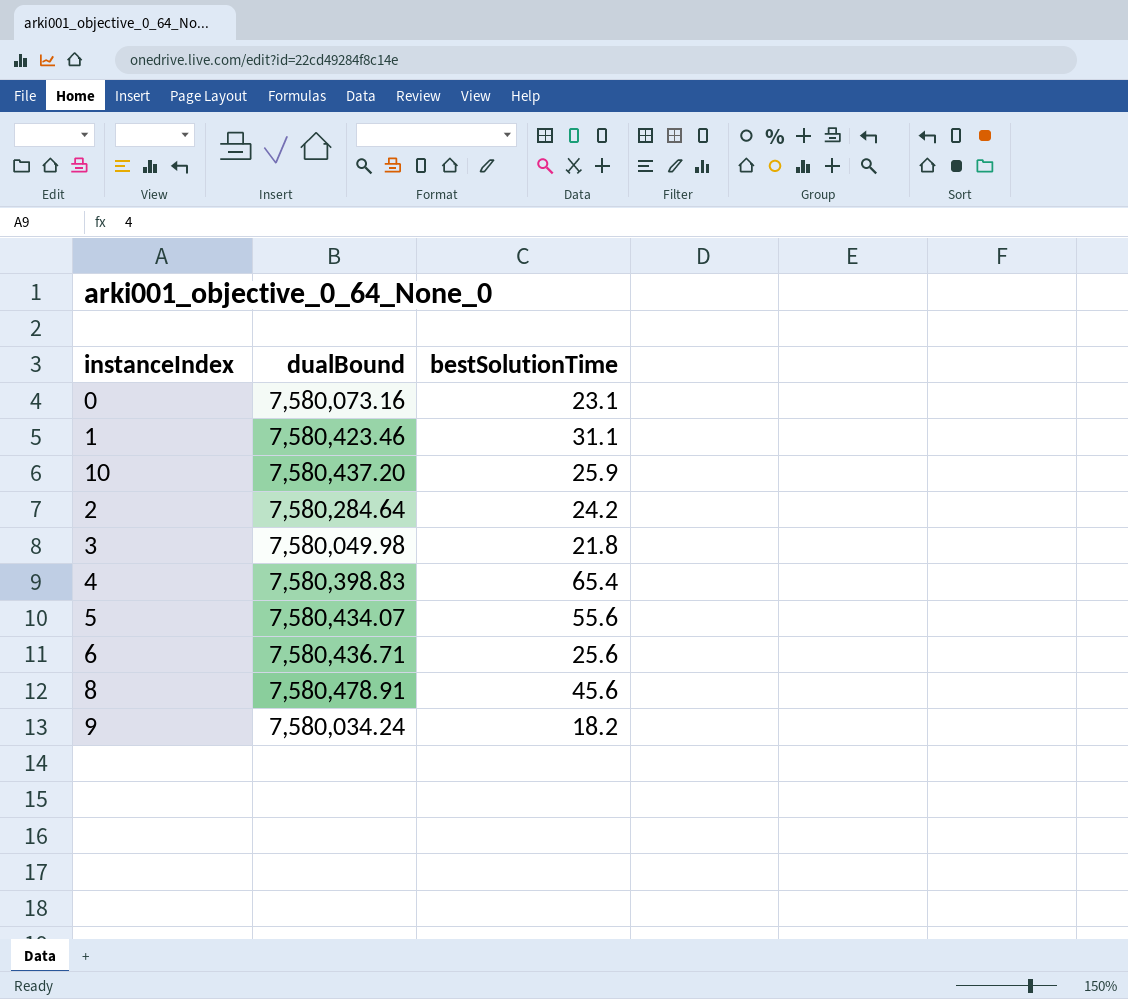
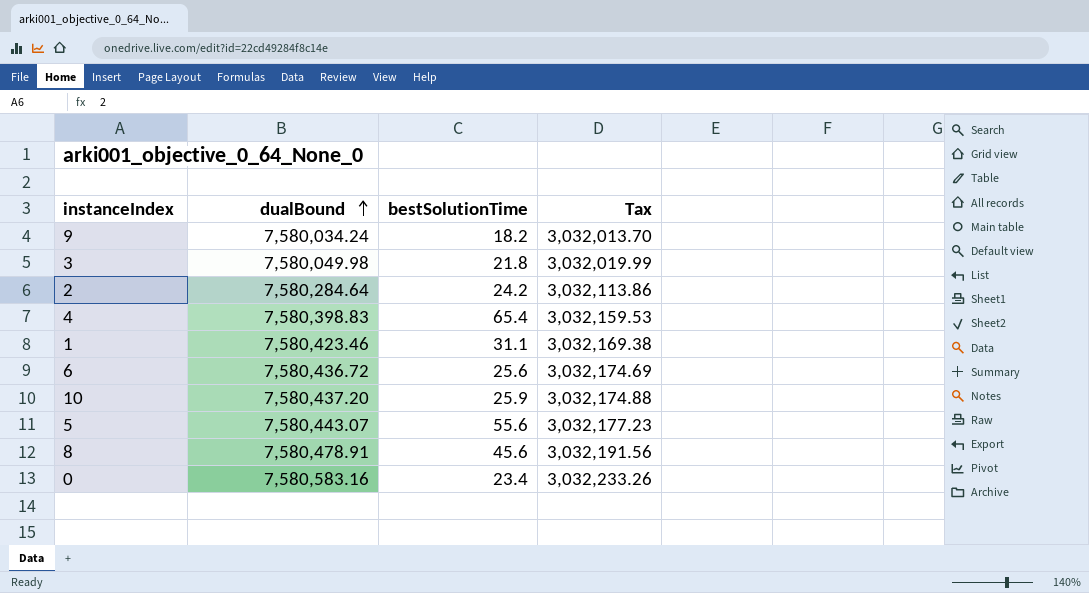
row order: none -> dualBound ascending
column Tax | formula: none -> [dualBound] * 0.4
6 | dualBound: 7,580,436.71 -> 7,580,436.72
5 | dualBound: 7,580,434.07 -> 7,580,443.07
0 | dualBound: 7,580,073.16 -> 7,580,583.16
0 | bestSolutionTime: 23.1 -> 23.4

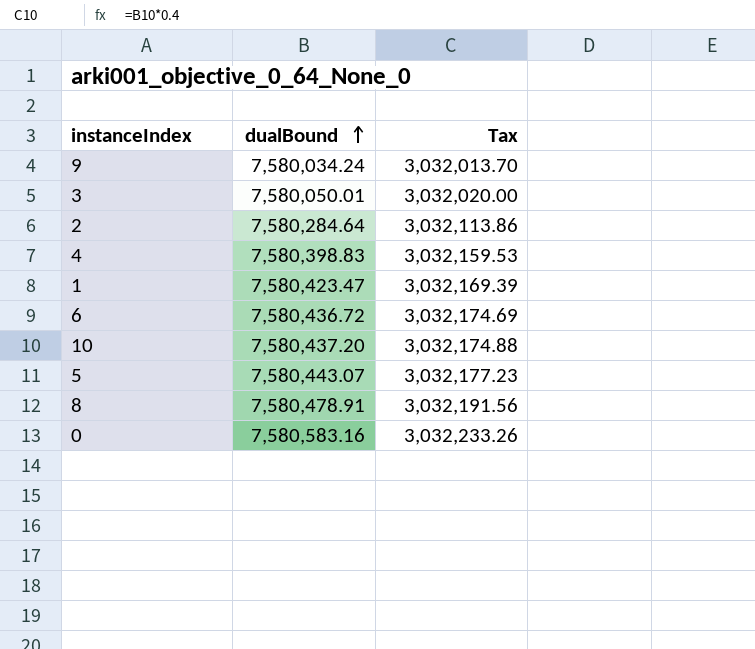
column bestSolutionTime | position: 3 -> none
3 | dualBound: 7,580,049.98 -> 7,580,050.01
3 | Tax: 3,032,019.99 -> 3,032,020.00
1 | dualBound: 7,580,423.46 -> 7,580,423.47
1 | Tax: 3,032,169.38 -> 3,032,169.39

